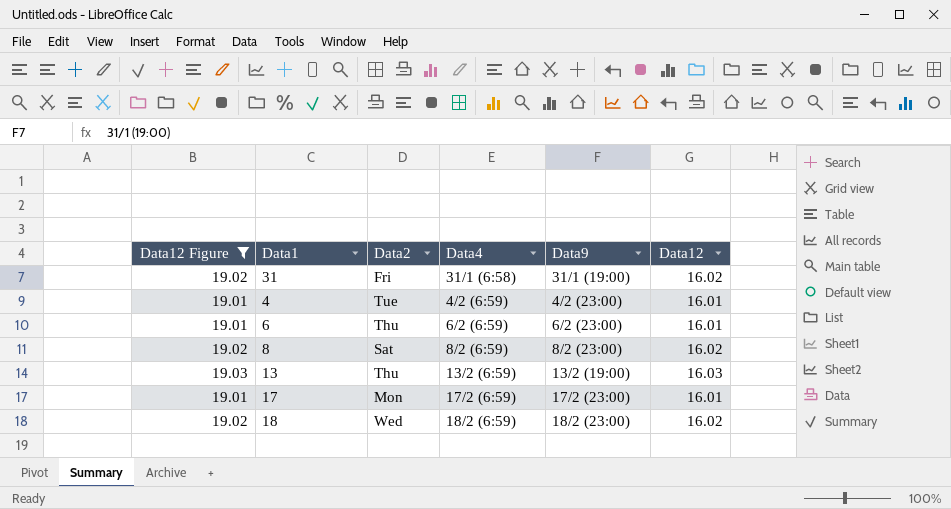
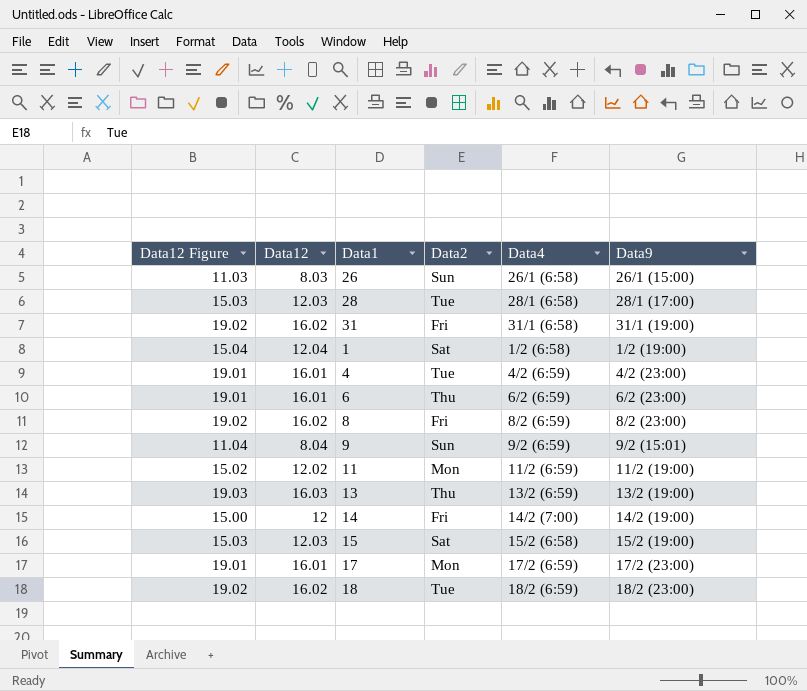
filter: Data12 Figure >= 19.01 -> none
column Data12 | position: 6 -> 2
8 | Data2: Sat -> Fri
18 | Data2: Wed -> Tue

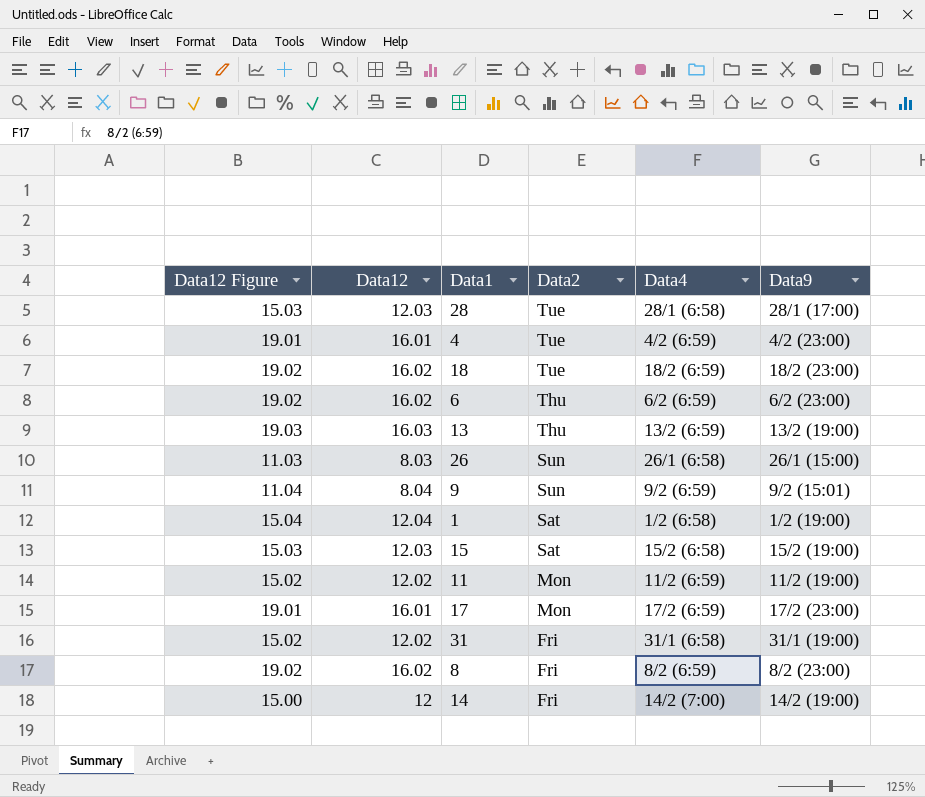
row order: none -> Data2 descending
6 | Data12 Figure: 19.01 -> 19.02
6 | Data12: 16.01 -> 16.02
31 | Data12 Figure: 19.02 -> 15.02
31 | Data12: 16.02 -> 12.02

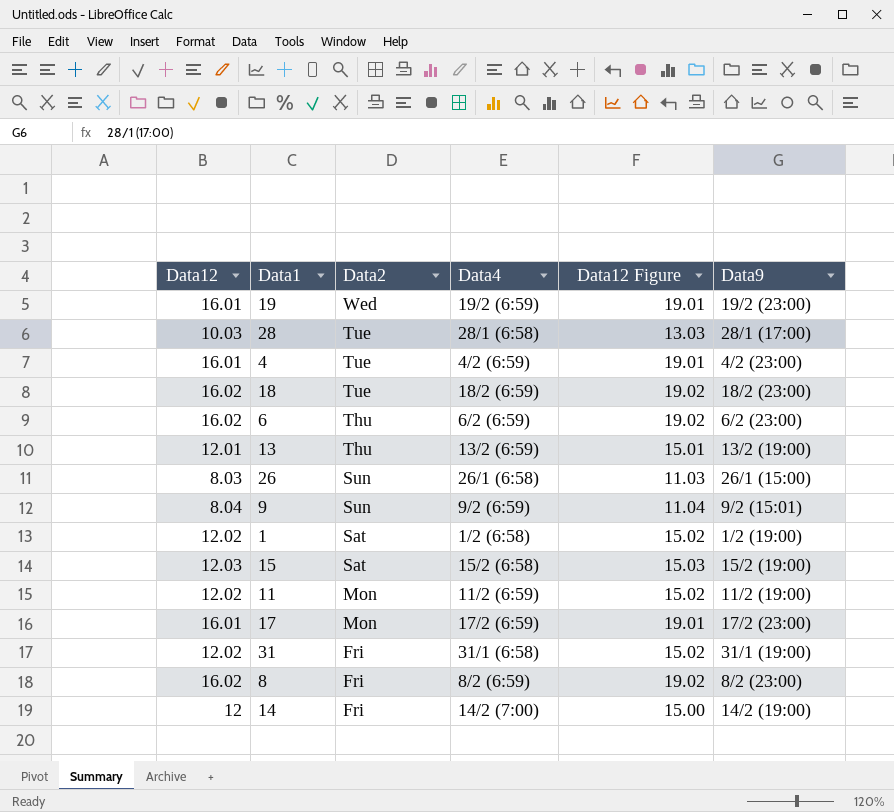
column Data12 Figure | position: 1 -> 5
row 19: none -> 16.01 | Wed | 19/2 (6:59) | 19.01 | 19/2 (23:00)
28 | Data12: 12.03 -> 10.03
28 | Data12 Figure: 15.03 -> 13.03
13 | Data12: 16.03 -> 12.01
13 | Data12 Figure: 19.03 -> 15.01
1 | Data12: 12.04 -> 12.02
1 | Data12 Figure: 15.04 -> 15.02

